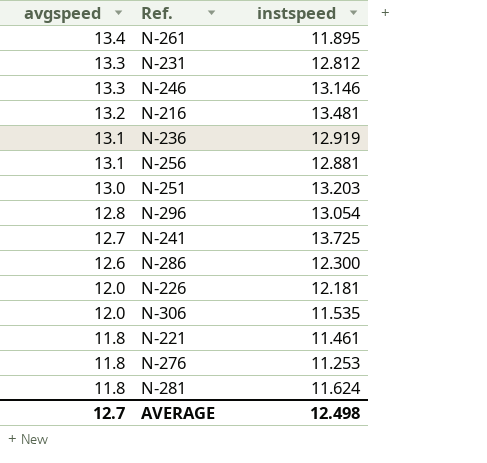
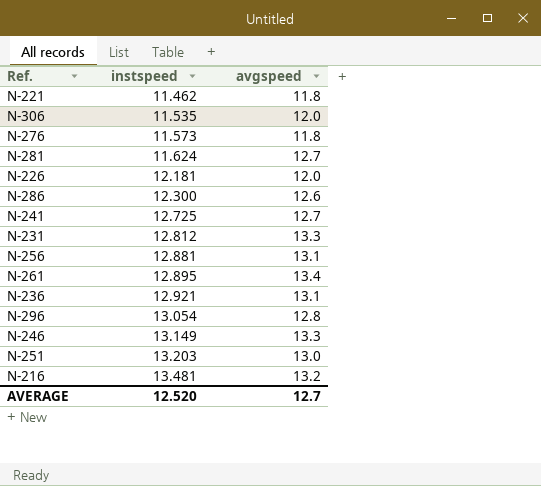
row order: avgspeed descending -> instspeed ascending
column avgspeed | position: 1 -> 3
N-221 | instspeed: 11.461 -> 11.462
N-276 | instspeed: 11.253 -> 11.573
N-281 | avgspeed: 11.8 -> 12.7
N-241 | instspeed: 13.725 -> 12.725
N-261 | instspeed: 11.895 -> 12.895
N-236 | instspeed: 12.919 -> 12.921
N-246 | instspeed: 13.146 -> 13.149
AVERAGE | instspeed: 12.498 -> 12.520

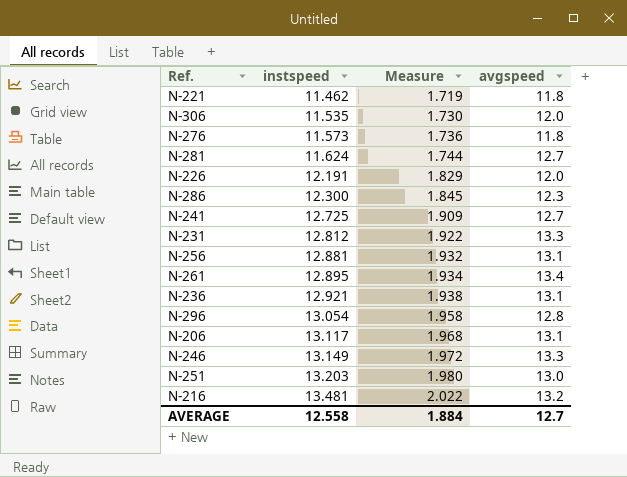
column Measure | formula: none -> [instspeed] * 0.15
N-226 | instspeed: 12.181 -> 12.191
N-286 | avgspeed: 12.6 -> 12.3
row N-206: none -> 13.117 | 1.968 | 13.1
AVERAGE | instspeed: 12.520 -> 12.558

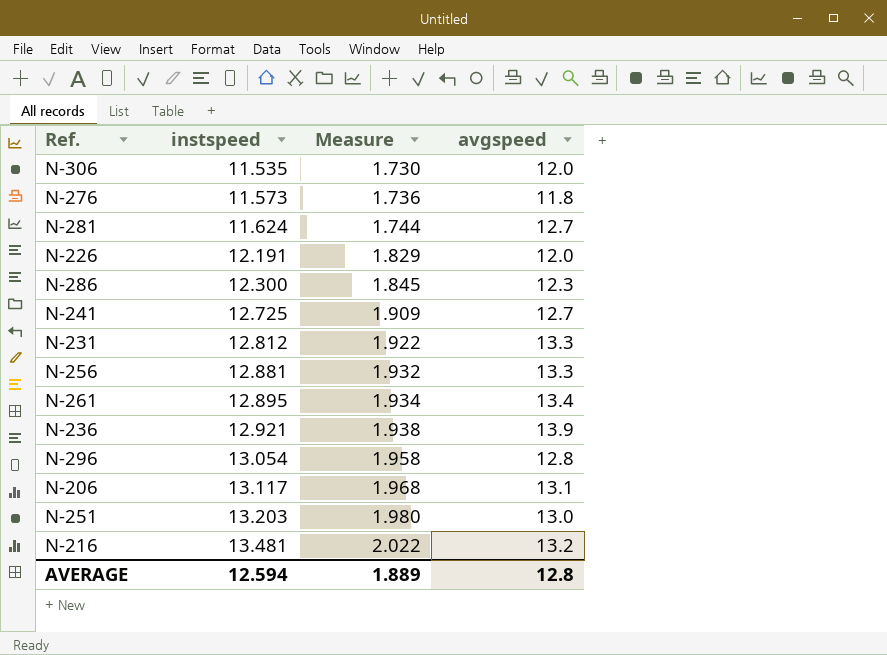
row N-221: 11.462 | 1.719 | 11.8 -> none
row N-246: 13.149 | 1.972 | 13.3 -> none
N-256 | avgspeed: 13.1 -> 13.3
N-236 | avgspeed: 13.1 -> 13.9
AVERAGE | instspeed: 12.558 -> 12.594
AVERAGE | Measure: 1.884 -> 1.889
AVERAGE | avgspeed: 12.7 -> 12.8

